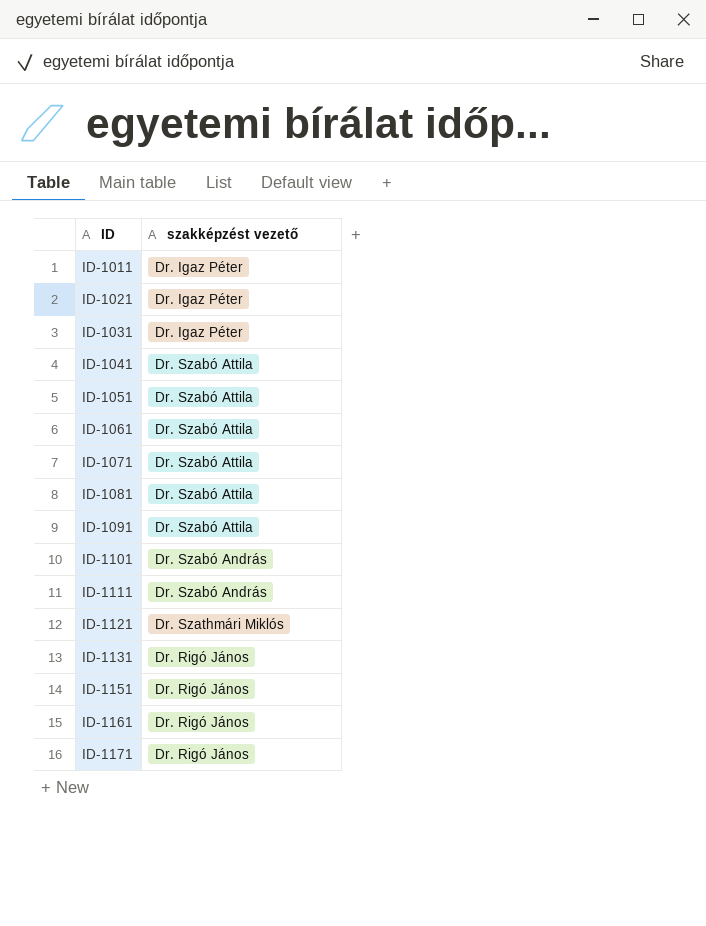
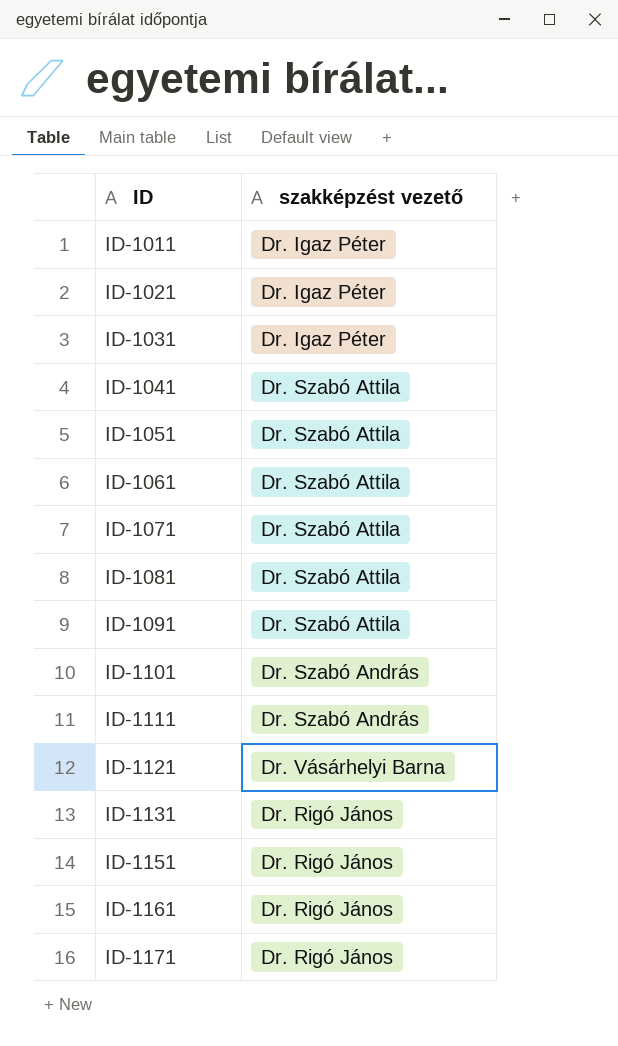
ID-1121 | szakképzést vezető: Dr. Szathmári Miklós -> Dr. Vásárhelyi Barna

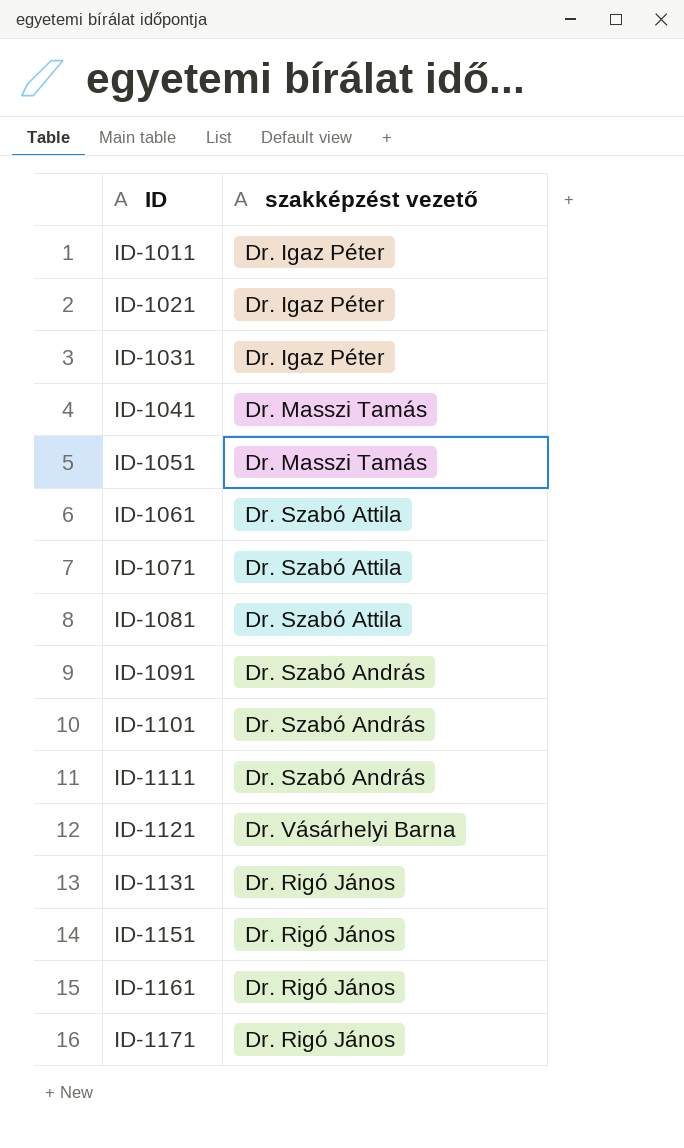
ID-1041 | szakképzést vezető: Dr. Szabó Attila -> Dr. Masszi Tamás
ID-1051 | szakképzést vezető: Dr. Szabó Attila -> Dr. Masszi Tamás
ID-1091 | szakképzést vezető: Dr. Szabó Attila -> Dr. Szabó András

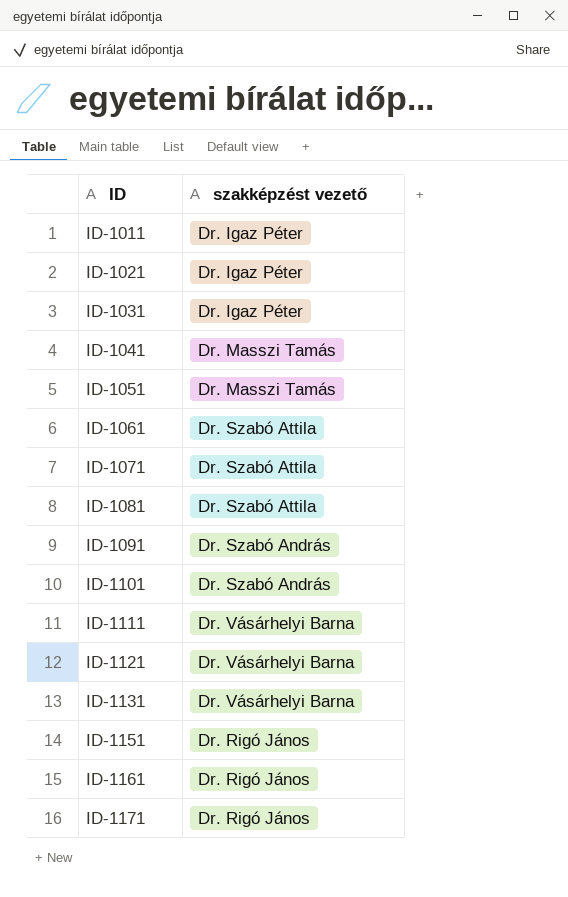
ID-1111 | szakképzést vezető: Dr. Szabó András -> Dr. Vásárhelyi Barna
ID-1131 | szakképzést vezető: Dr. Rigó János -> Dr. Vásárhelyi Barna

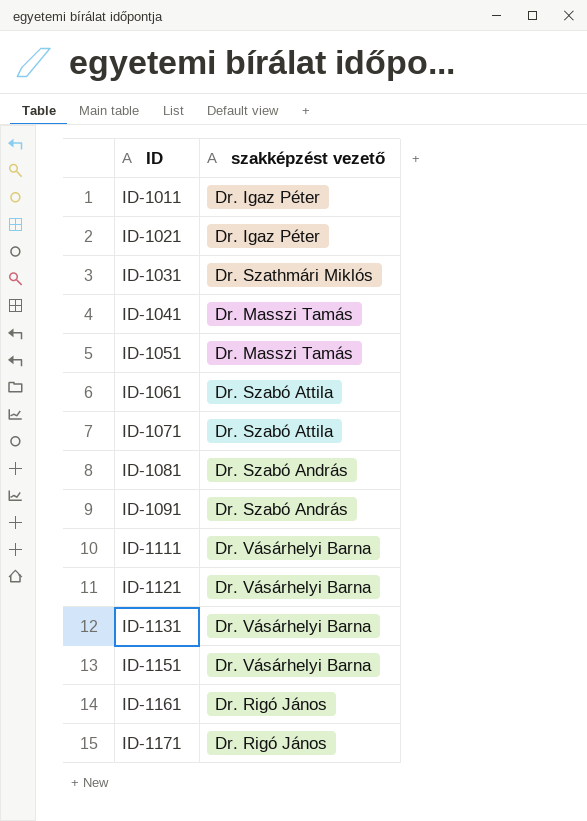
row ID-1101: Dr. Szabó András -> none
ID-1031 | szakképzést vezető: Dr. Igaz Péter -> Dr. Szathmári Miklós
ID-1081 | szakképzést vezető: Dr. Szabó Attila -> Dr. Szabó András
ID-1151 | szakképzést vezető: Dr. Rigó János -> Dr. Vásárhelyi Barna

